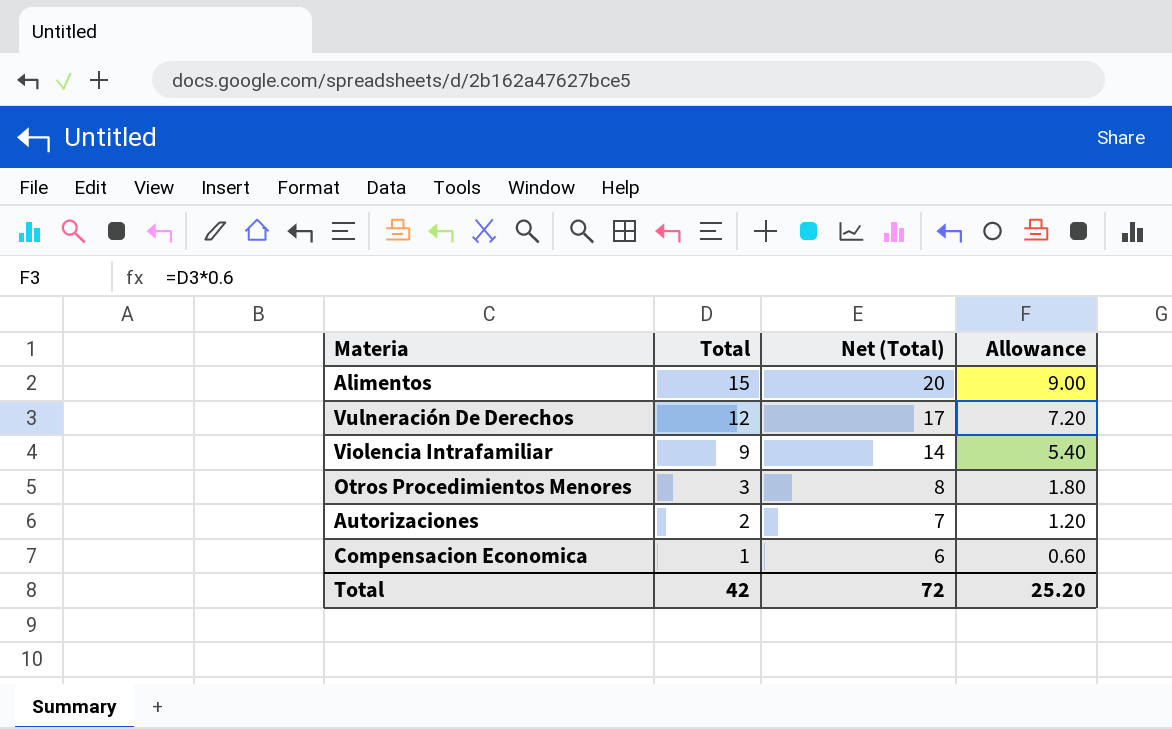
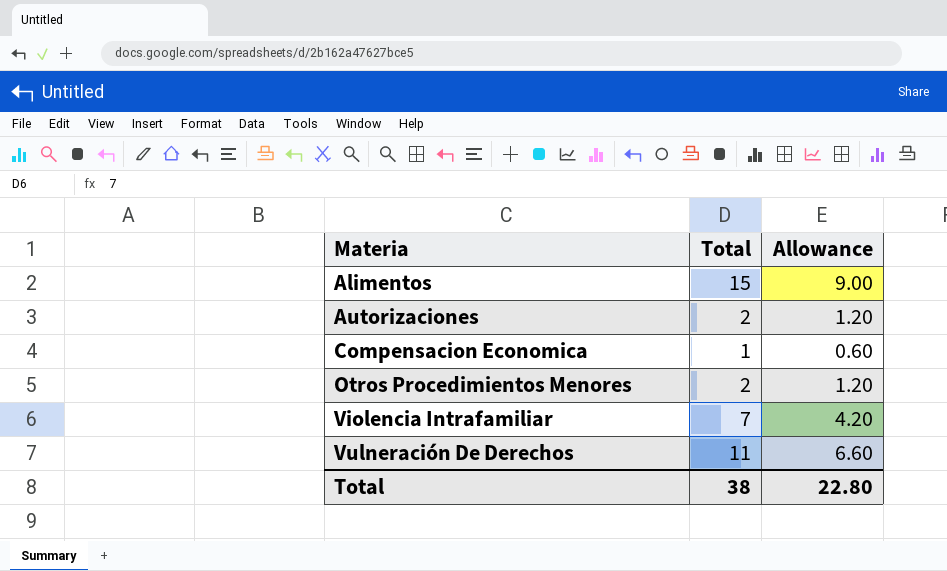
row order: Total descending -> Materia ascending
column Net (Total) | formula: [Total] + 5 -> none
Otros Procedimientos Menores | Total: 3 -> 2
Otros Procedimientos Menores | Allowance: 1.80 -> 1.20
Violencia Intrafamiliar | Total: 9 -> 7
Violencia Intrafamiliar | Allowance: 5.40 -> 4.20
Vulneración De Derechos | Total: 12 -> 11
Vulneración De Derechos | Allowance: 7.20 -> 6.60
Total | Total: 42 -> 38
Total | Allowance: 25.20 -> 22.80

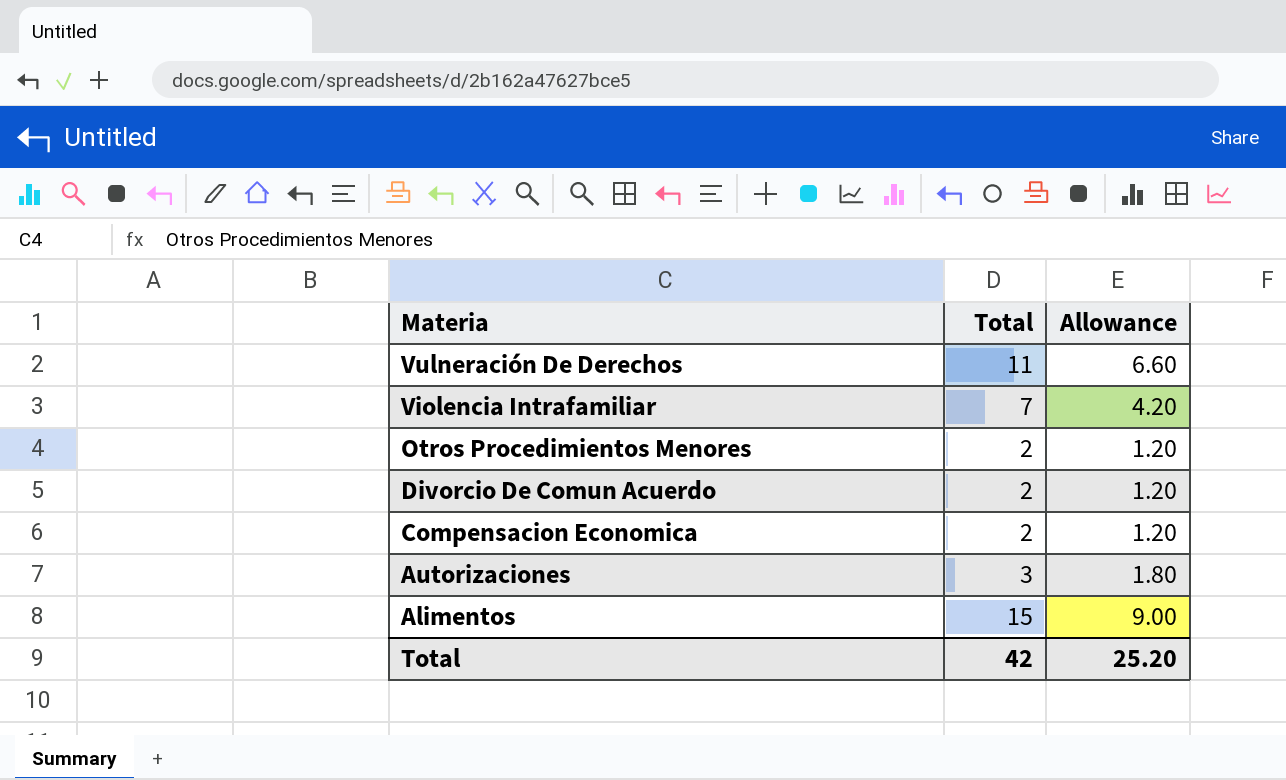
row order: Materia ascending -> Materia descending
row Divorcio De Comun Acuerdo: none -> 2 | 1.20
Compensacion Economica | Total: 1 -> 2
Compensacion Economica | Allowance: 0.60 -> 1.20
Autorizaciones | Total: 2 -> 3
Autorizaciones | Allowance: 1.20 -> 1.80
Total | Total: 38 -> 42
Total | Allowance: 22.80 -> 25.20

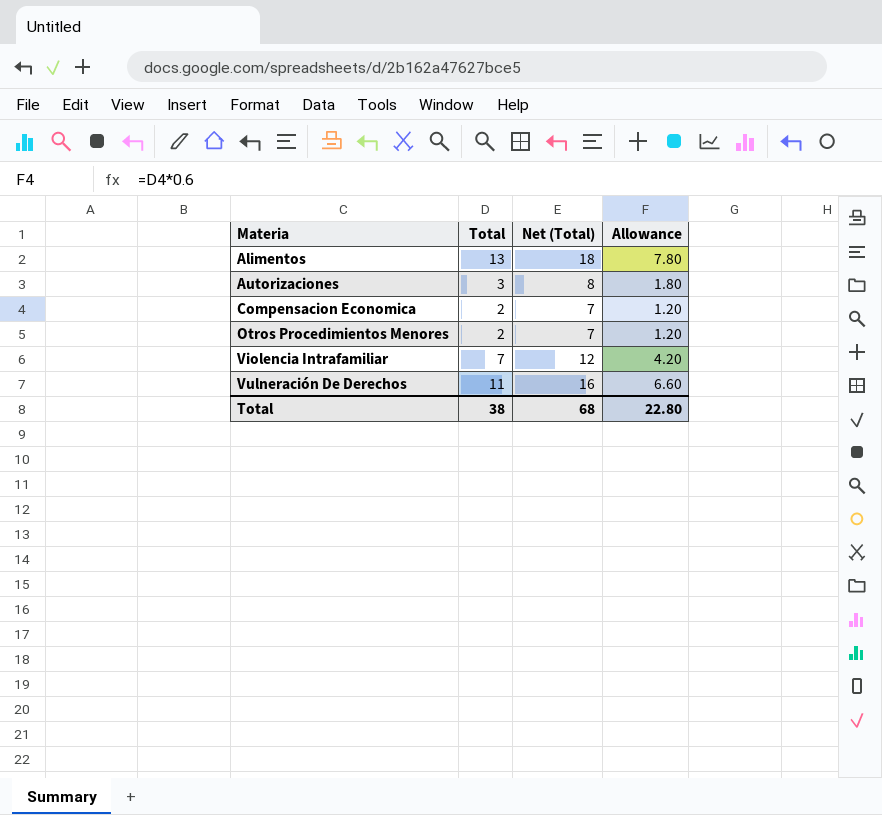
row order: Materia descending -> Materia ascending
column Net (Total) | formula: none -> [Total] + 5
row Divorcio De Comun Acuerdo: 2 | 1.20 -> none
Alimentos | Total: 15 -> 13
Alimentos | Allowance: 9.00 -> 7.80
Total | Total: 42 -> 38
Total | Allowance: 25.20 -> 22.80

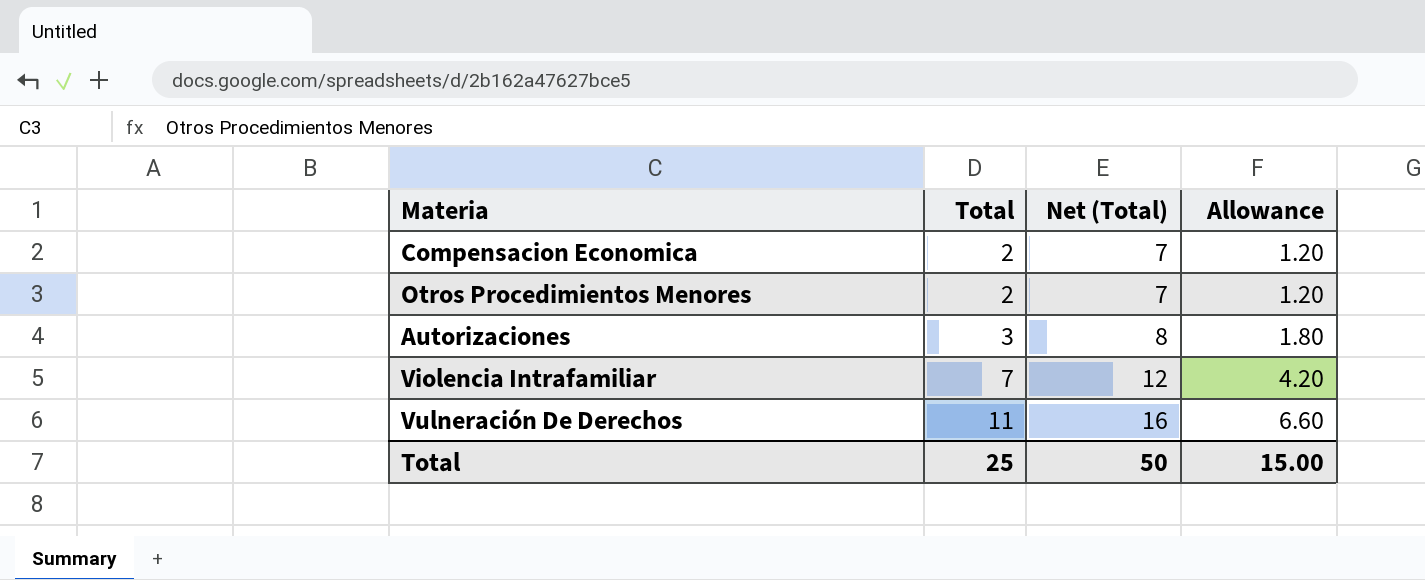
row order: Materia ascending -> Total ascending
row Alimentos: 13 | 18 | 7.80 -> none
Total | Total: 38 -> 25
Total | Net (Total): 68 -> 50
Total | Allowance: 22.80 -> 15.00

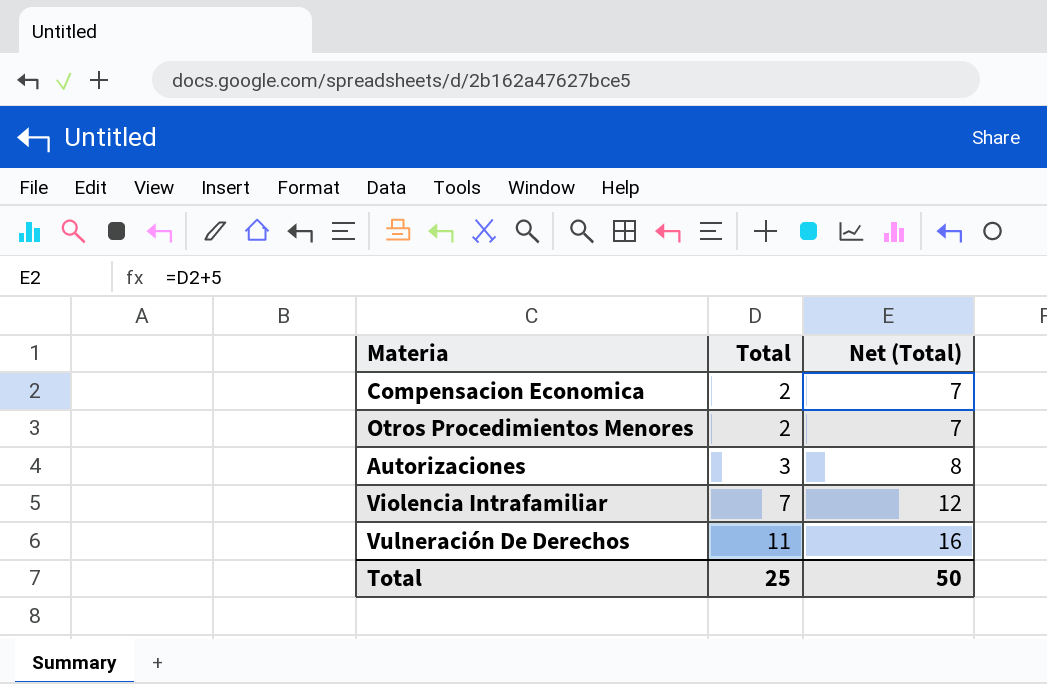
column Allowance | formula: [Total] * 0.6 -> none

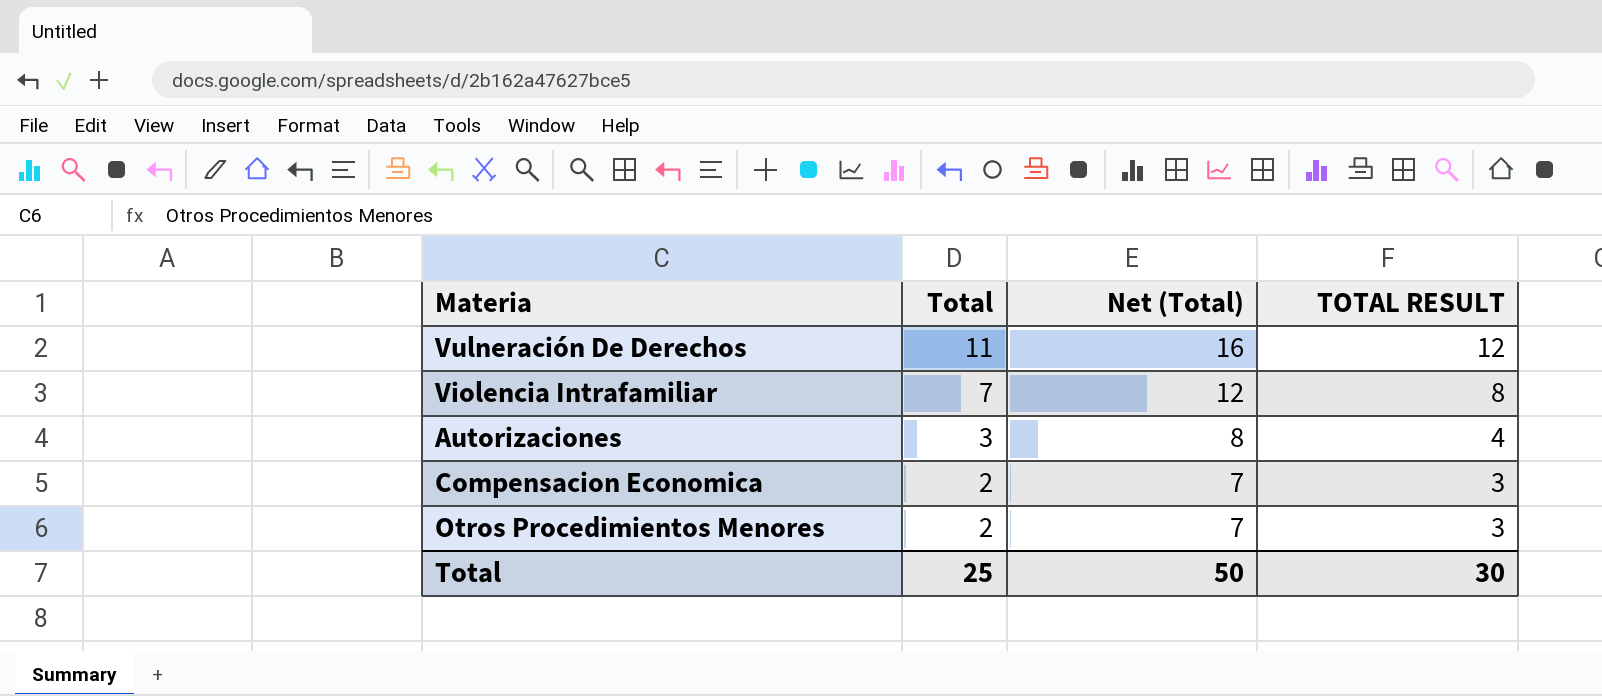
row order: Total ascending -> Total descending
column TOTAL RESULT | formula: none -> [Total] + 1

